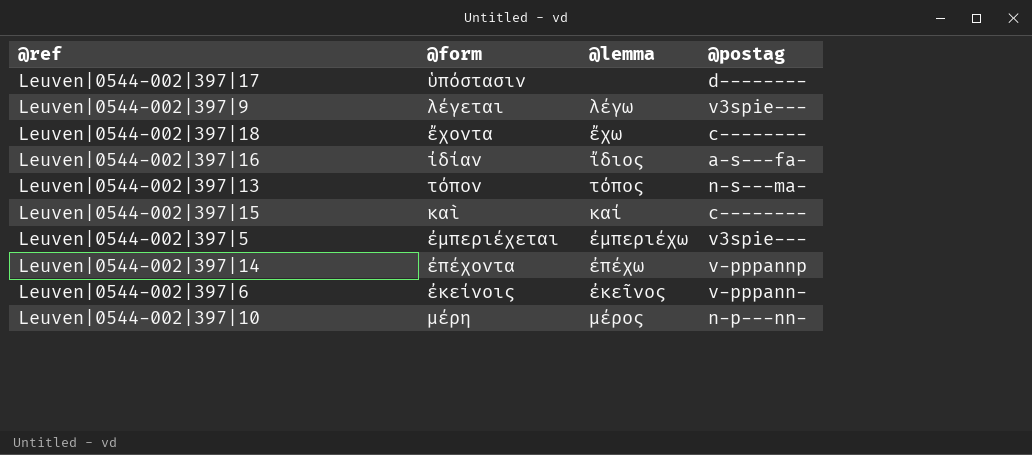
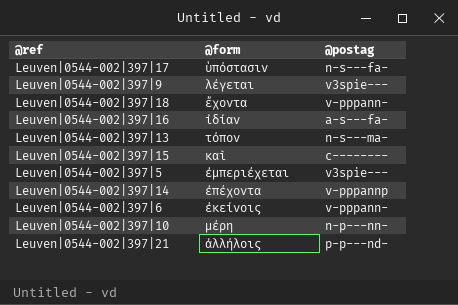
column @lemma | position: 3 -> none
Leuven|0544-002|397|17 | @postag: d-------- -> n-s---fa-
Leuven|0544-002|397|18 | @postag: c-------- -> v-pppann-
row Leuven|0544-002|397|21: none -> ἀλλήλοις | p-p---nd-

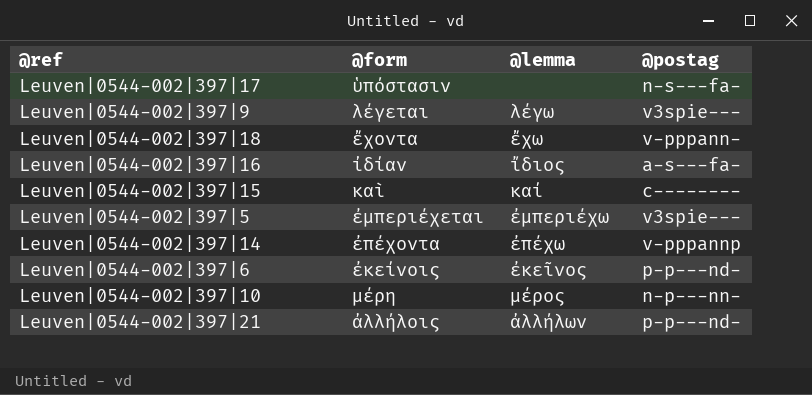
column @lemma | position: none -> 3
row Leuven|0544-002|397|13: τόπον | n-s---ma- -> none
Leuven|0544-002|397|6 | @postag: v-pppann- -> p-p---nd-

